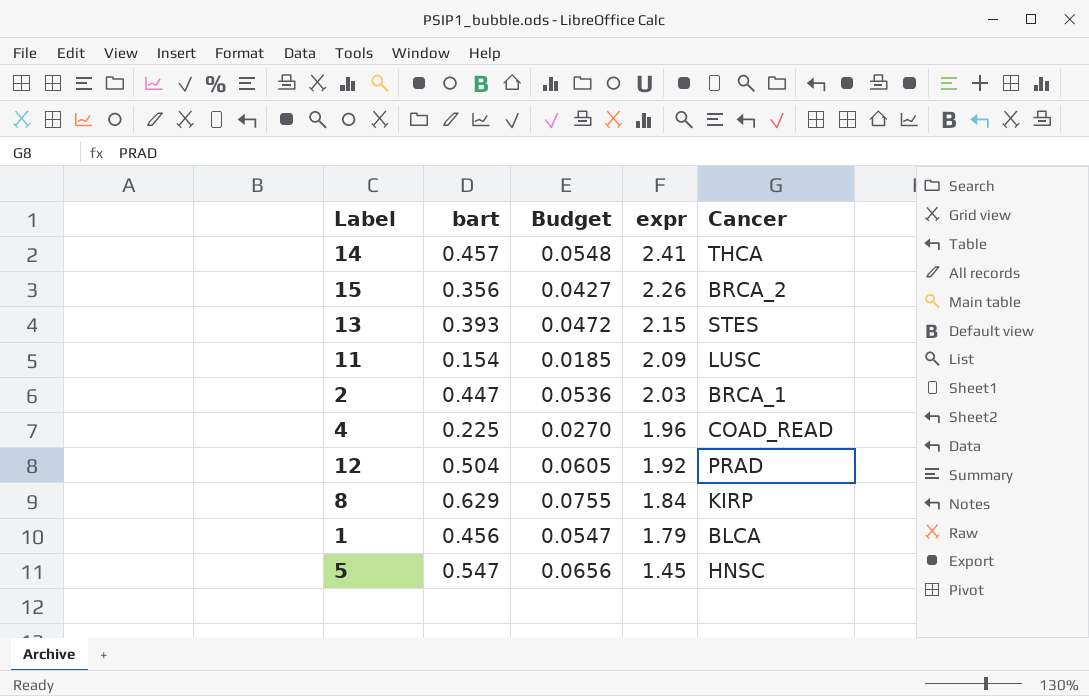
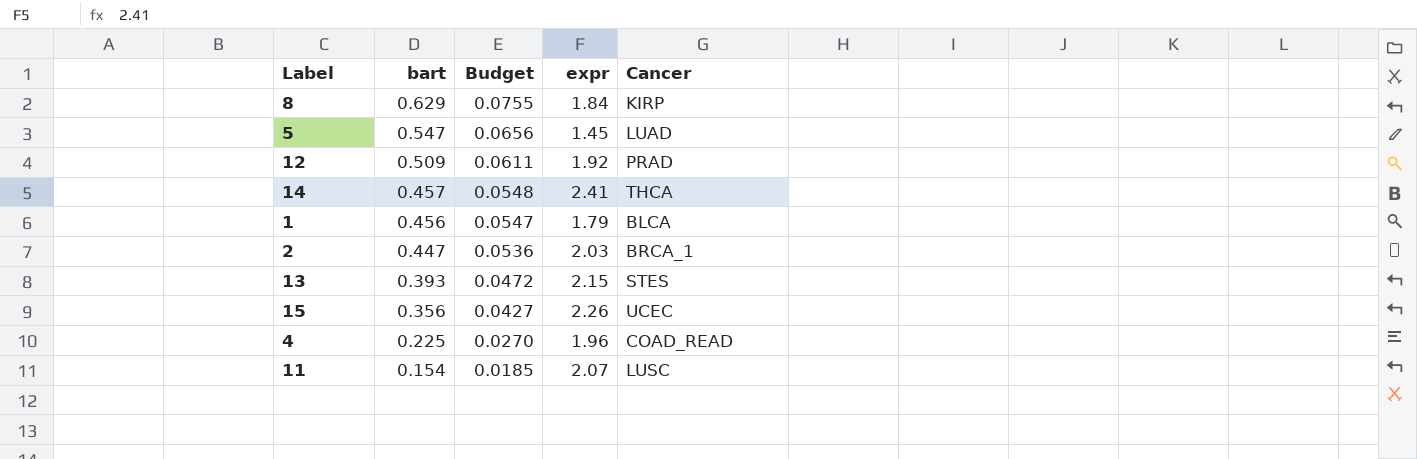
row order: expr descending -> bart descending
5 | Cancer: HNSC -> LUAD
12 | bart: 0.504 -> 0.509
12 | Budget: 0.0605 -> 0.0611
15 | Cancer: BRCA_2 -> UCEC
11 | expr: 2.09 -> 2.07

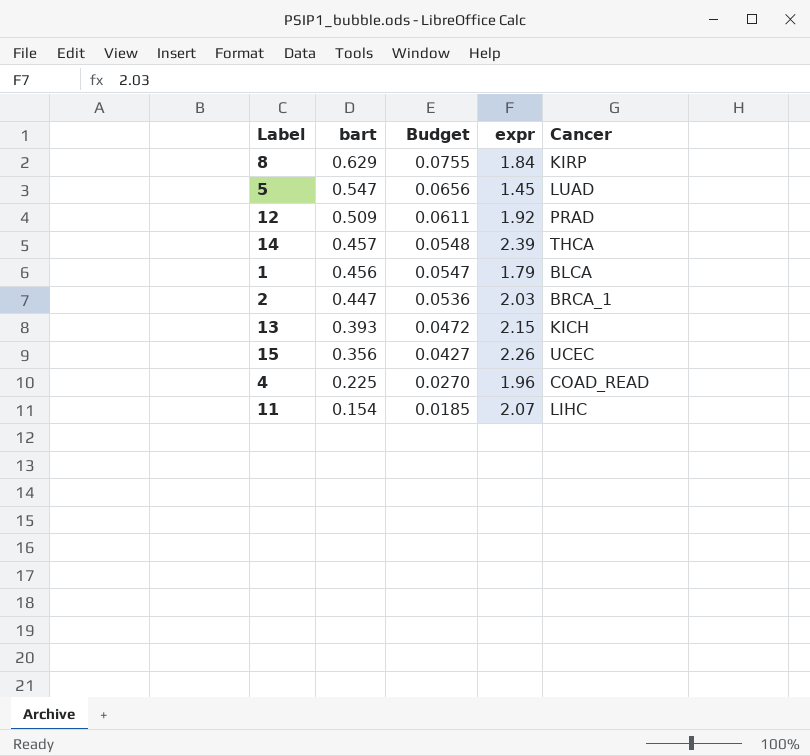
14 | expr: 2.41 -> 2.39
13 | Cancer: STES -> KICH
11 | Cancer: LUSC -> LIHC

